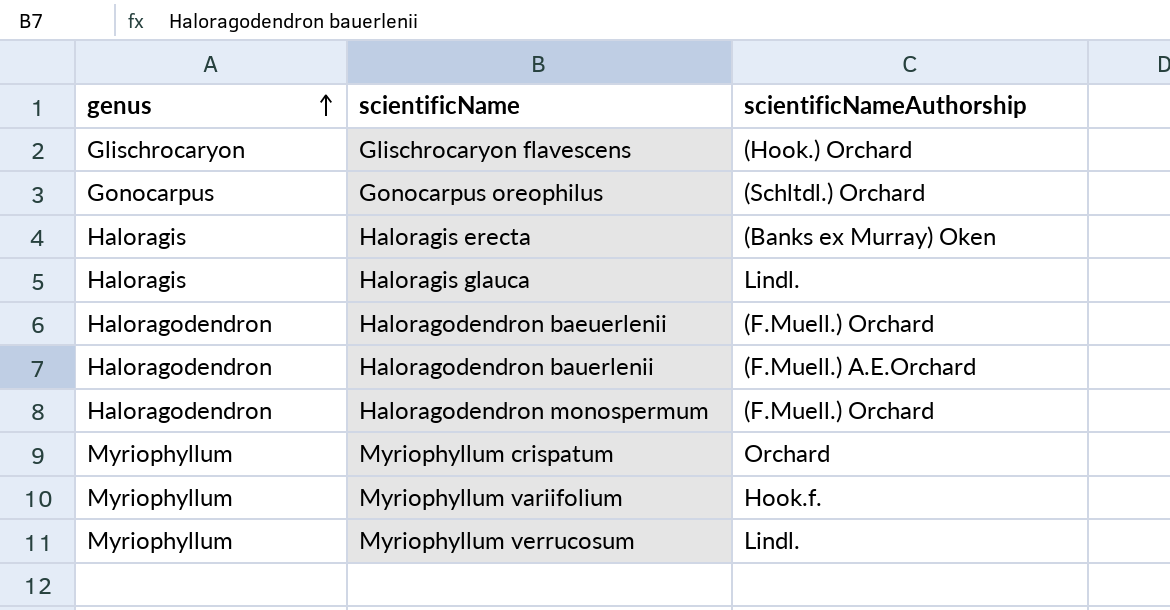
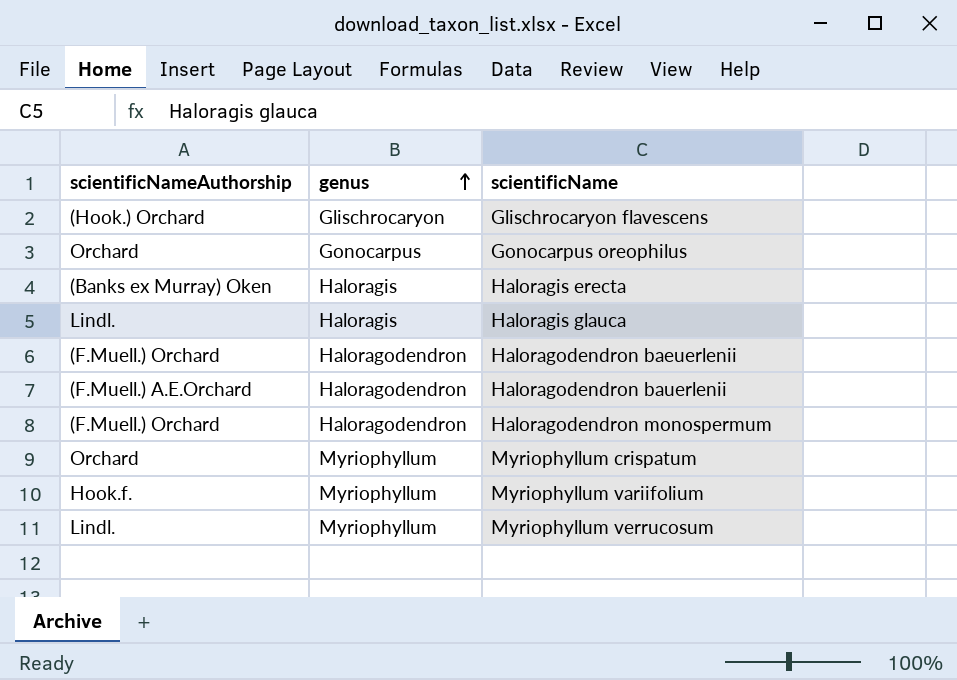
column scientificNameAuthorship | position: 3 -> 1
Gonocarpus oreophilus | scientificNameAuthorship: (Schltdl.) Orchard -> Orchard

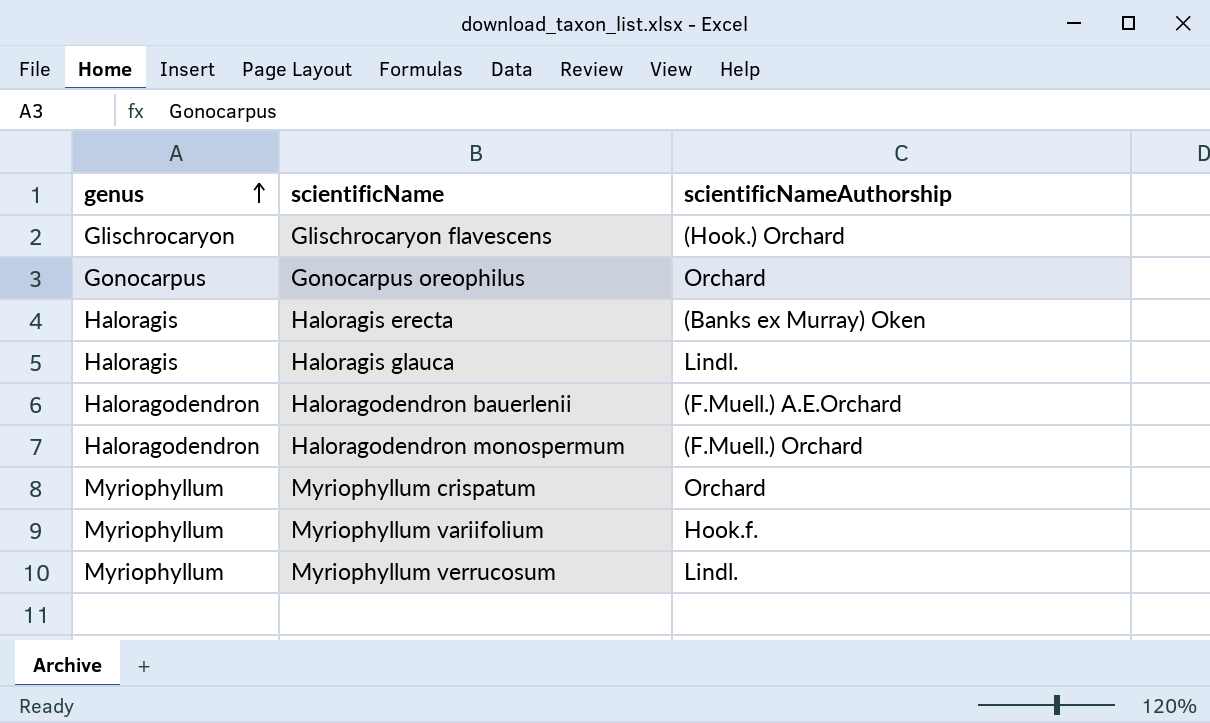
column scientificNameAuthorship | position: 1 -> 3
row Haloragodendron baeuerlenii: (F.Muell.) Orchard | Haloragodendron -> none

